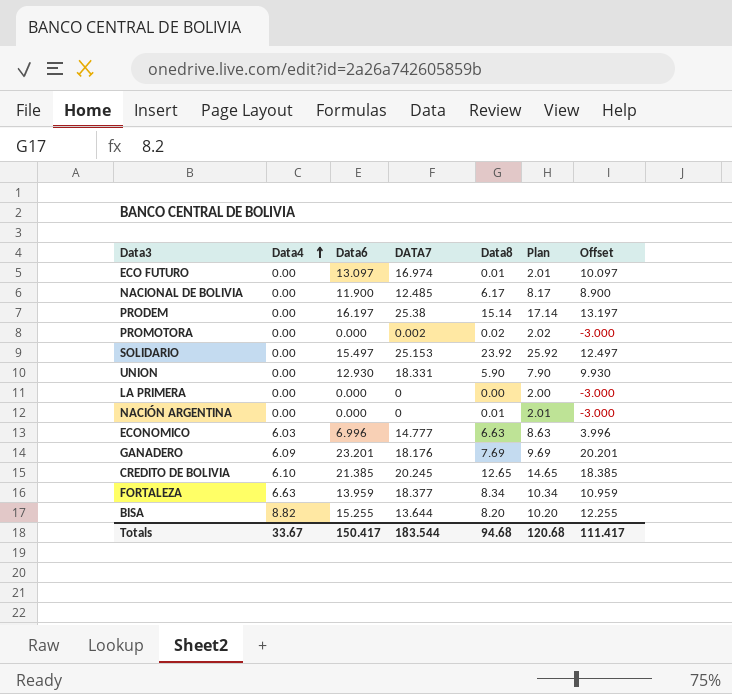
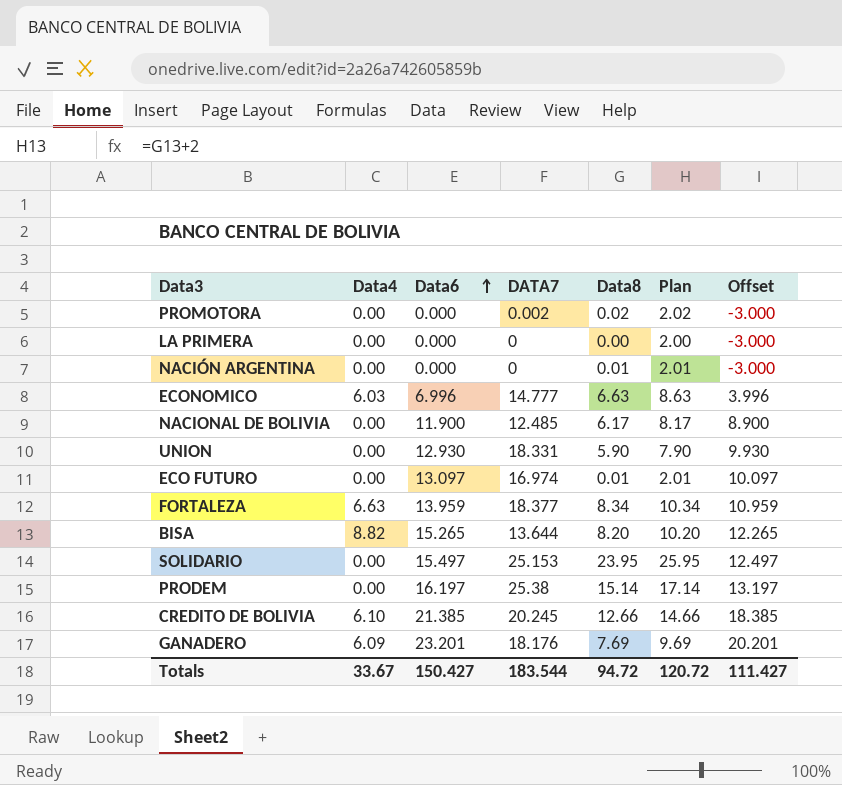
row order: Data4 ascending -> Data6 ascending
BISA | Data6: 15.255 -> 15.265
BISA | Offset: 12.255 -> 12.265
SOLIDARIO | Data8: 23.92 -> 23.95
SOLIDARIO | Plan: 25.92 -> 25.95
CREDITO DE BOLIVIA | Data8: 12.65 -> 12.66
CREDITO DE BOLIVIA | Plan: 14.65 -> 14.66
Totals | Data6: 150.417 -> 150.427
Totals | Data8: 94.68 -> 94.72
Totals | Plan: 120.68 -> 120.72
Totals | Offset: 111.417 -> 111.427

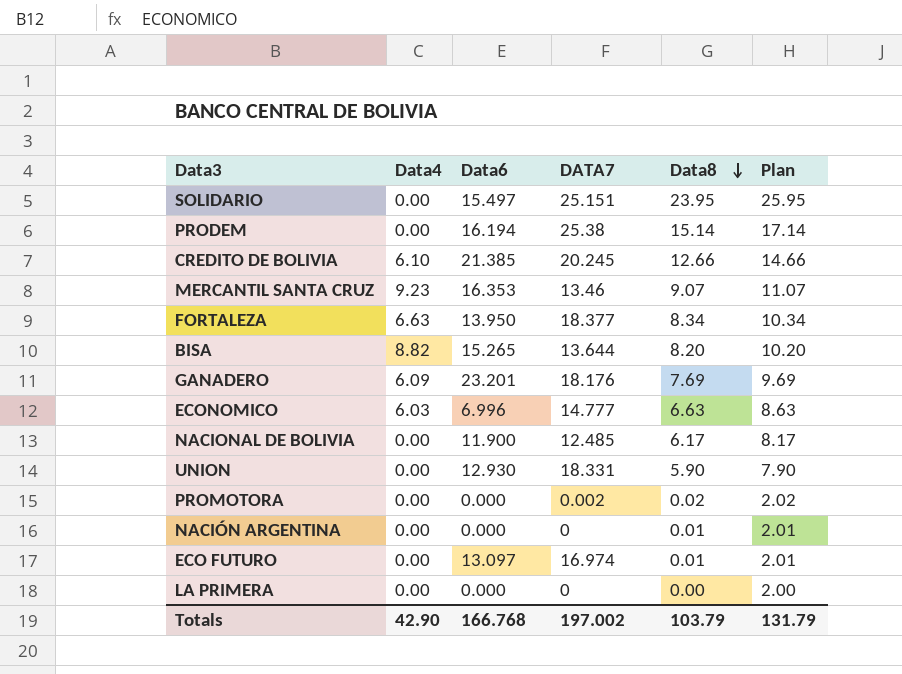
row order: Data6 ascending -> Data8 descending
column Offset | formula: [Data6] - 3 -> none
SOLIDARIO | DATA7: 25.153 -> 25.151
PRODEM | Data6: 16.197 -> 16.194
row MERCANTIL SANTA CRUZ: none -> 9.23 | 16.353 | 13.46 | 9.07 | 11.07
FORTALEZA | Data6: 13.959 -> 13.950
Totals | Data4: 33.67 -> 42.90
Totals | Data6: 150.427 -> 166.768
Totals | DATA7: 183.544 -> 197.002
Totals | Data8: 94.72 -> 103.79
Totals | Plan: 120.72 -> 131.79

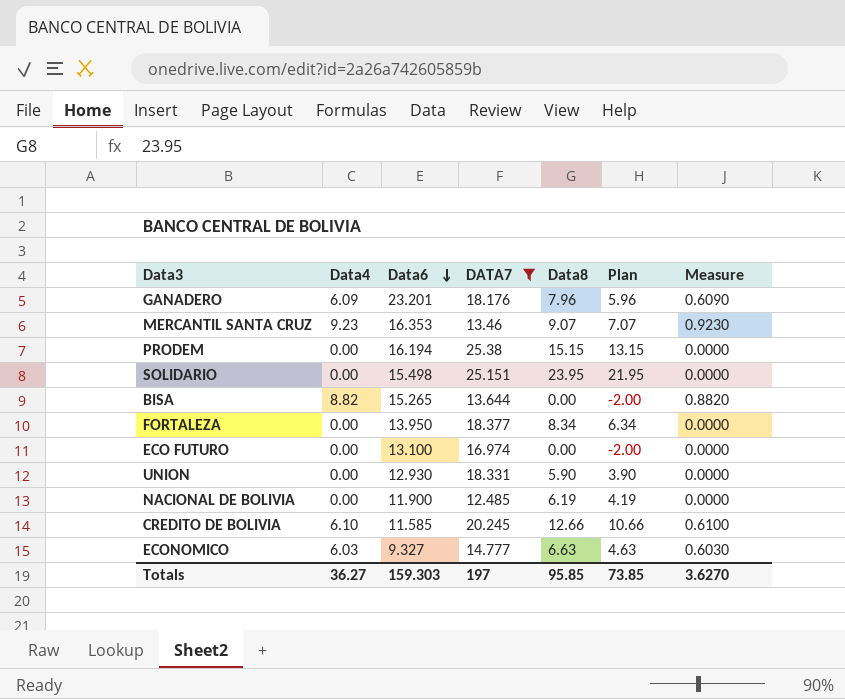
filter: none -> DATA7 >= 12.485
row order: Data8 descending -> Data6 descending
column Plan | formula: [Data8] + 2 -> [Data8] - 2
column Measure | formula: none -> [Data4] * 0.1
GANADERO | Data8: 7.69 -> 7.96
PRODEM | Data8: 15.14 -> 15.15
SOLIDARIO | Data6: 15.497 -> 15.498
BISA | Data8: 8.20 -> 0.00
FORTALEZA | Data4: 6.63 -> 0.00
ECO FUTURO | Data6: 13.097 -> 13.100
ECO FUTURO | Data8: 0.01 -> 0.00
NACIONAL DE BOLIVIA | Data8: 6.17 -> 6.19
CREDITO DE BOLIVIA | Data6: 21.385 -> 11.585
ECONOMICO | Data6: 6.996 -> 9.327
Totals | Data4: 42.90 -> 36.27
Totals | Data6: 166.768 -> 159.303
Totals | DATA7: 197.002 -> 197
Totals | Data8: 103.79 -> 95.85
Totals | Plan: 131.79 -> 73.85

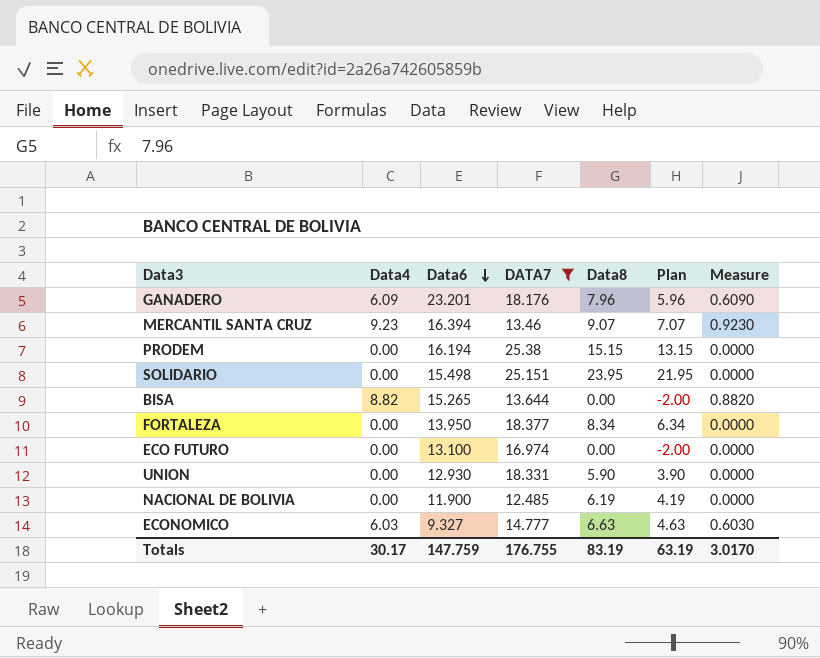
row CREDITO DE BOLIVIA: 6.10 | 11.585 | 20.245 | 12.66 | 10.66 | 0.6100 -> none
MERCANTIL SANTA CRUZ | Data6: 16.353 -> 16.394
Totals | Data4: 36.27 -> 30.17
Totals | Data6: 159.303 -> 147.759
Totals | DATA7: 197 -> 176.755
Totals | Data8: 95.85 -> 83.19
Totals | Plan: 73.85 -> 63.19
Totals | Measure: 3.6270 -> 3.0170

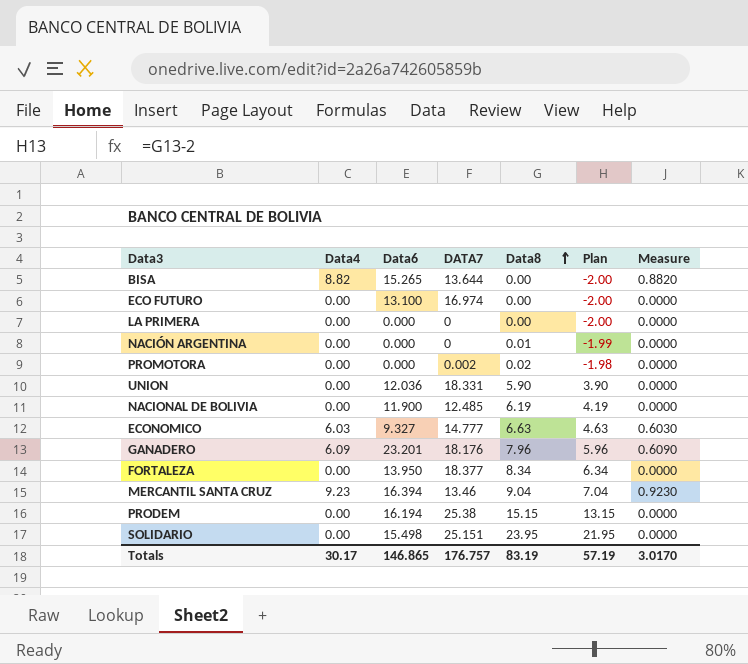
filter: DATA7 >= 12.485 -> none
row order: Data6 descending -> Data8 ascending
UNION | Data6: 12.930 -> 12.036
MERCANTIL SANTA CRUZ | Data8: 9.07 -> 9.04
MERCANTIL SANTA CRUZ | Plan: 7.07 -> 7.04
Totals | Data6: 147.759 -> 146.865
Totals | DATA7: 176.755 -> 176.757
Totals | Plan: 63.19 -> 57.19

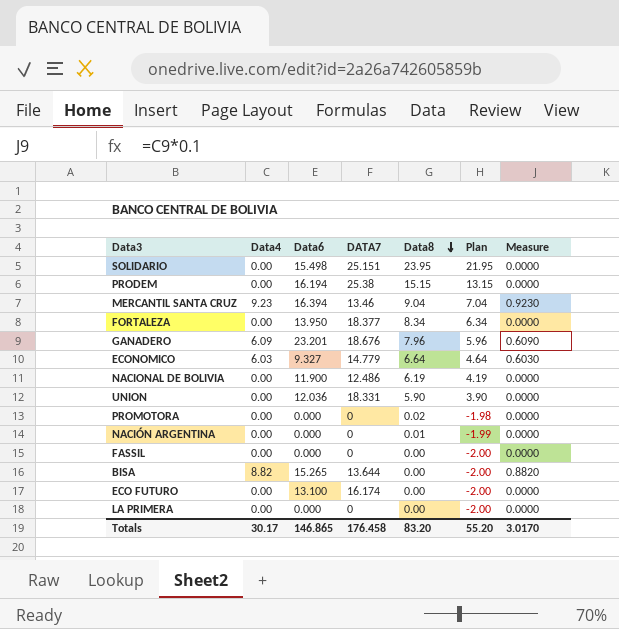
row order: Data8 ascending -> Data8 descending
GANADERO | DATA7: 18.176 -> 18.676
ECONOMICO | DATA7: 14.777 -> 14.779
ECONOMICO | Data8: 6.63 -> 6.64
ECONOMICO | Plan: 4.63 -> 4.64
NACIONAL DE BOLIVIA | DATA7: 12.485 -> 12.486
PROMOTORA | DATA7: 0.002 -> 0
row FASSIL: none -> 0.00 | 0.000 | 0 | 0.00 | -2.00 | 0.0000
ECO FUTURO | DATA7: 16.974 -> 16.174
Totals | DATA7: 176.757 -> 176.458
Totals | Data8: 83.19 -> 83.20
Totals | Plan: 57.19 -> 55.20

